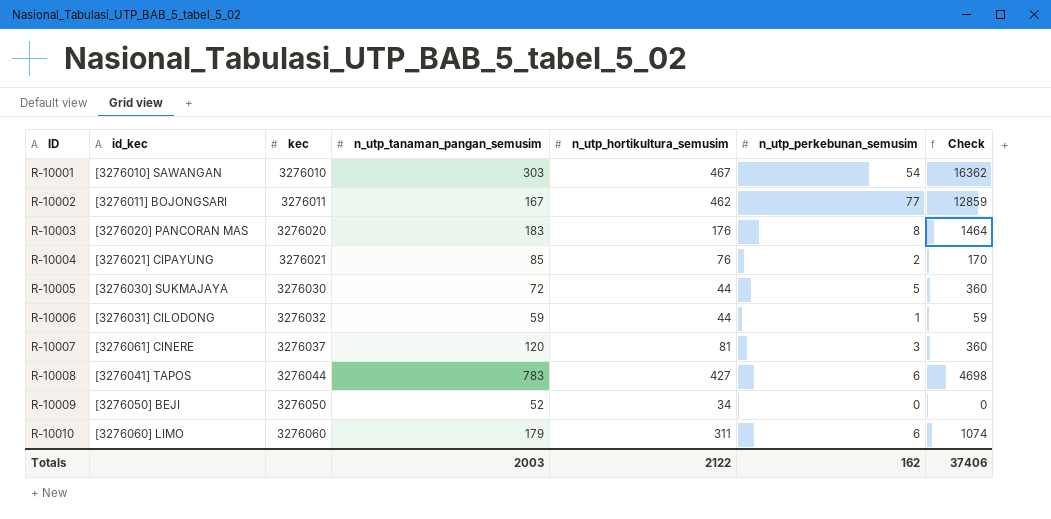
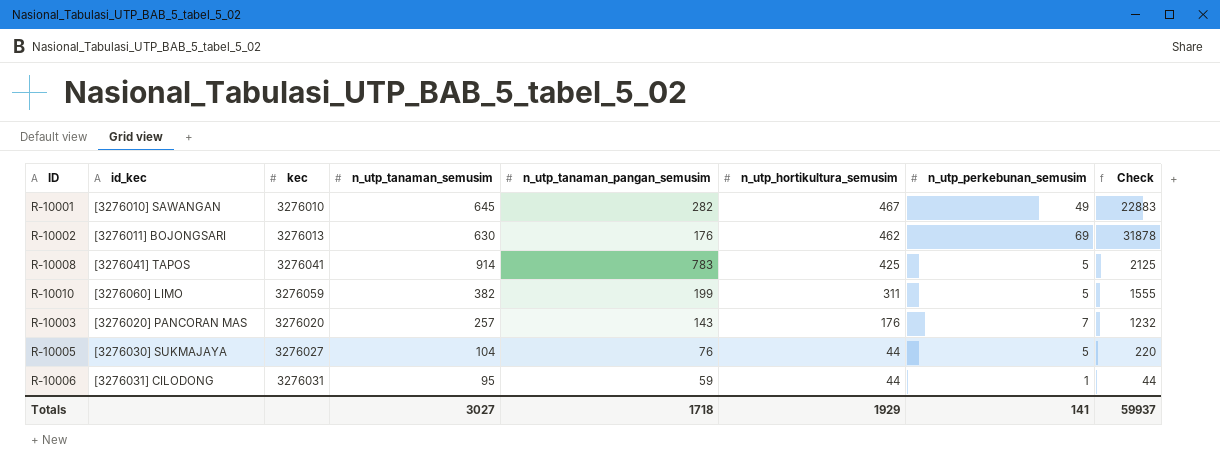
row order: ID ascending -> n_utp_hortikultura_semusim descending
column n_utp_tanaman_semusim | position: none -> 4
column Check | formula: [n_utp_tanaman_pangan_semusim] * [n_utp_perkebunan_semusim] -> [n_utp_hortikultura_semusim] * [n_utp_perkebunan_semusim]
row R-10004: [3276021] CIPAYUNG | 3276021 | 85 | 76 | 2 | 170 -> none
row R-10007: [3276061] CINERE | 3276037 | 120 | 81 | 3 | 360 -> none
row R-10009: [3276050] BEJI | 3276050 | 52 | 34 | 0 | 0 -> none
R-10001 | n_utp_tanaman_pangan_semusim: 303 -> 282
R-10001 | n_utp_perkebunan_semusim: 54 -> 49
R-10002 | kec: 3276011 -> 3276013
R-10002 | n_utp_tanaman_pangan_semusim: 167 -> 176
R-10002 | n_utp_perkebunan_semusim: 77 -> 69
R-10008 | kec: 3276044 -> 3276041
R-10008 | n_utp_hortikultura_semusim: 427 -> 425
R-10008 | n_utp_perkebunan_semusim: 6 -> 5
R-10010 | kec: 3276060 -> 3276059
R-10010 | n_utp_tanaman_pangan_semusim: 179 -> 199
R-10010 | n_utp_perkebunan_semusim: 6 -> 5
R-10003 | n_utp_tanaman_pangan_semusim: 183 -> 143
R-10003 | n_utp_perkebunan_semusim: 8 -> 7
R-10005 | kec: 3276030 -> 3276027
R-10005 | n_utp_tanaman_pangan_semusim: 72 -> 76
R-10006 | kec: 3276032 -> 3276031
Totals | n_utp_tanaman_pangan_semusim: 2003 -> 1718
Totals | n_utp_hortikultura_semusim: 2122 -> 1929
Totals | n_utp_perkebunan_semusim: 162 -> 141
Totals | Check: 37406 -> 59937

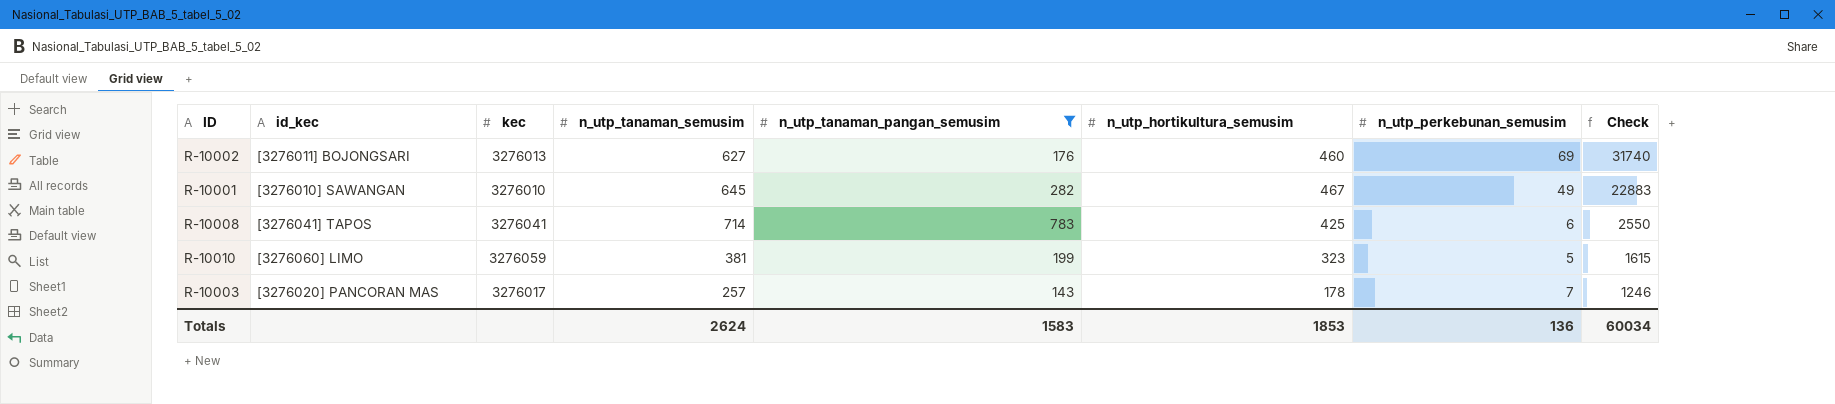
filter: none -> n_utp_tanaman_pangan_semusim >= 143
row order: n_utp_hortikultura_semusim descending -> Check descending
R-10002 | n_utp_tanaman_semusim: 630 -> 627
R-10002 | n_utp_hortikultura_semusim: 462 -> 460
R-10002 | Check: 31878 -> 31740
R-10008 | n_utp_tanaman_semusim: 914 -> 714
R-10008 | n_utp_perkebunan_semusim: 5 -> 6
R-10008 | Check: 2125 -> 2550
R-10010 | n_utp_tanaman_semusim: 382 -> 381
R-10010 | n_utp_hortikultura_semusim: 311 -> 323
R-10010 | Check: 1555 -> 1615
R-10003 | kec: 3276020 -> 3276017
R-10003 | n_utp_hortikultura_semusim: 176 -> 178
R-10003 | Check: 1232 -> 1246
Totals | n_utp_tanaman_semusim: 3027 -> 2624
Totals | n_utp_tanaman_pangan_semusim: 1718 -> 1583
Totals | n_utp_hortikultura_semusim: 1929 -> 1853
Totals | n_utp_perkebunan_semusim: 141 -> 136
Totals | Check: 59937 -> 60034

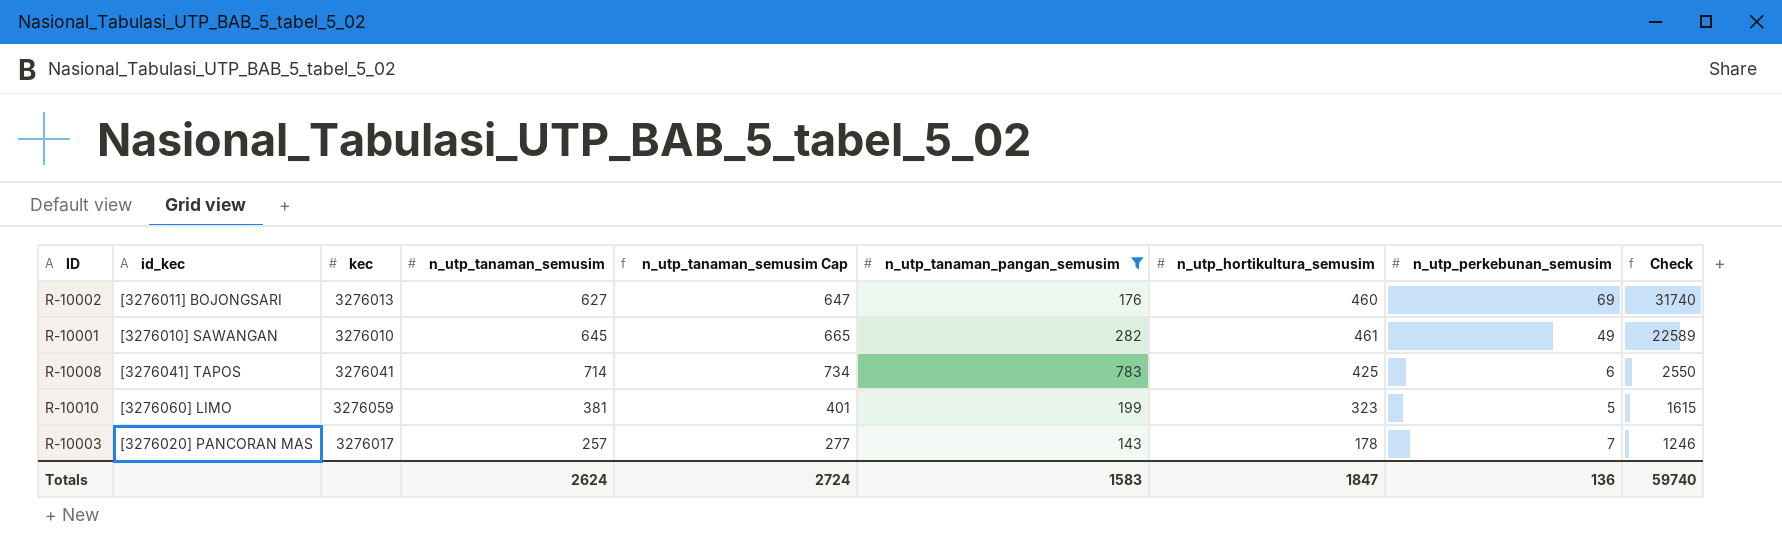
column n_utp_tanaman_semusim Cap | formula: none -> [n_utp_tanaman_semusim] + 20
R-10001 | n_utp_hortikultura_semusim: 467 -> 461
R-10001 | Check: 22883 -> 22589
Totals | n_utp_hortikultura_semusim: 1853 -> 1847
Totals | Check: 60034 -> 59740

